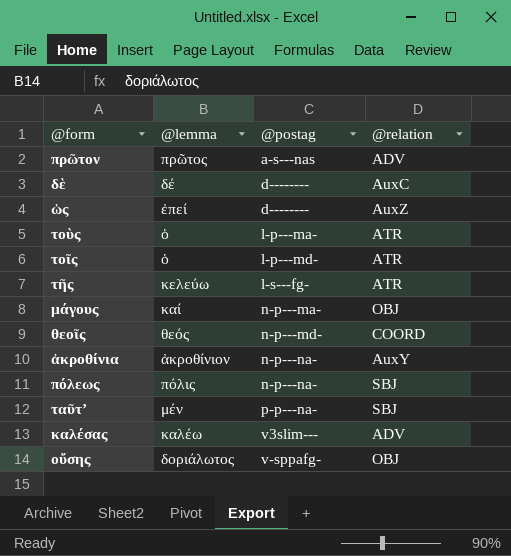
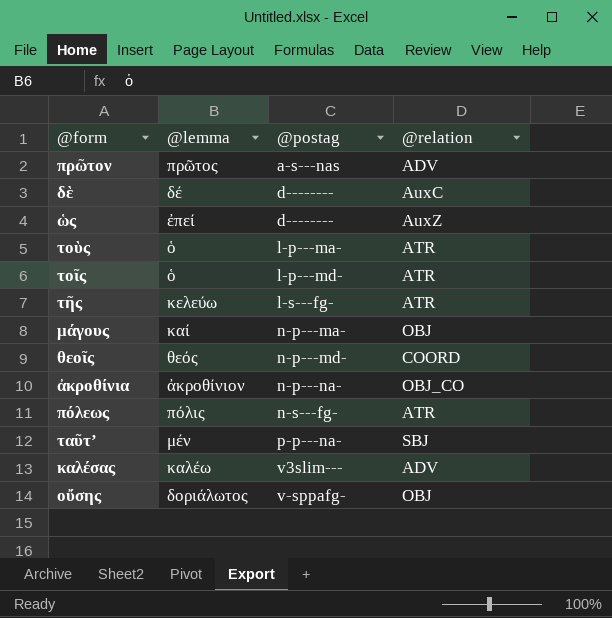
ἀκροθίνια | @relation: AuxY -> OBJ_CO
πόλεως | @postag: n-p---na- -> n-s---fg-
πόλεως | @relation: SBJ -> ATR

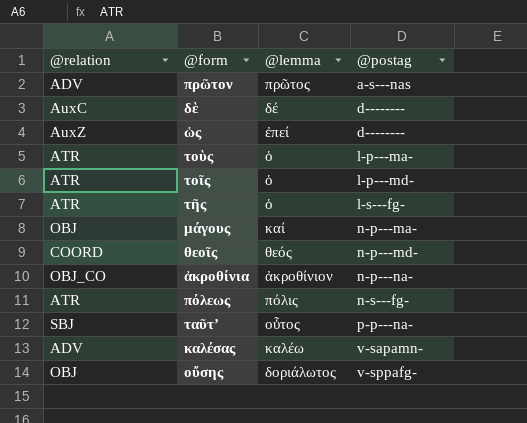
column @relation | position: 4 -> 1
τῆς | @lemma: κελεύω -> ὁ
ταῦτ’ | @lemma: μέν -> οὗτος
καλέσας | @postag: v3slim--- -> v-sapamn-

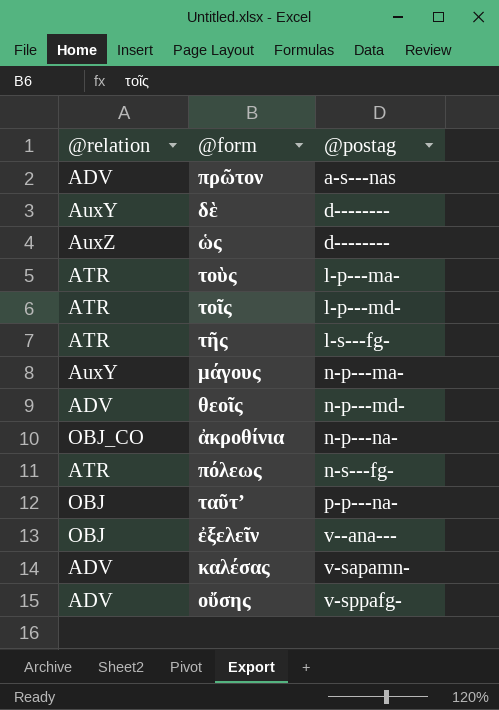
column @lemma | position: 3 -> none
δὲ | @relation: AuxC -> AuxY
μάγους | @relation: OBJ -> AuxY
θεοῖς | @relation: COORD -> ADV
ταῦτ’ | @relation: SBJ -> OBJ
row ἐξελεῖν: none -> OBJ | v--ana---
οὔσης | @relation: OBJ -> ADV

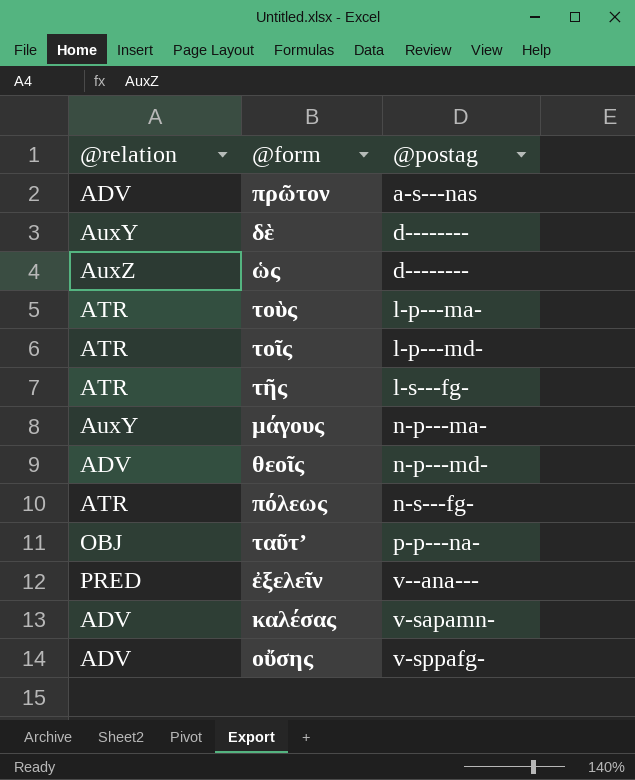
row ἀκροθίνια: OBJ_CO | n-p---na- -> none
ἐξελεῖν | @relation: OBJ -> PRED

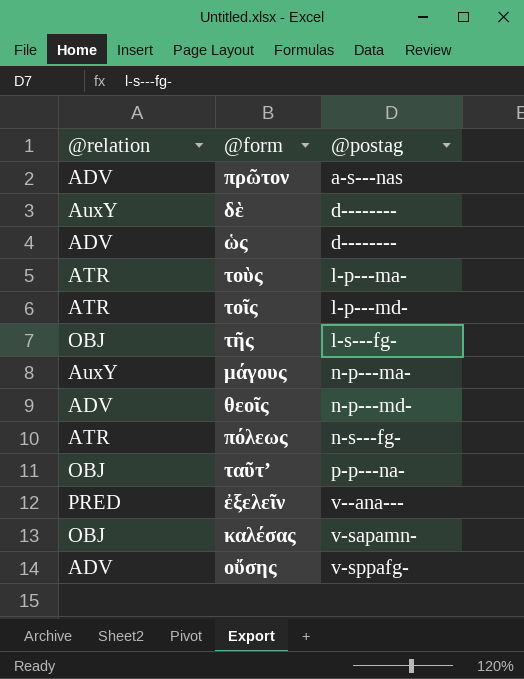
ὡς | @relation: AuxZ -> ADV
τῆς | @relation: ATR -> OBJ
καλέσας | @relation: ADV -> OBJ

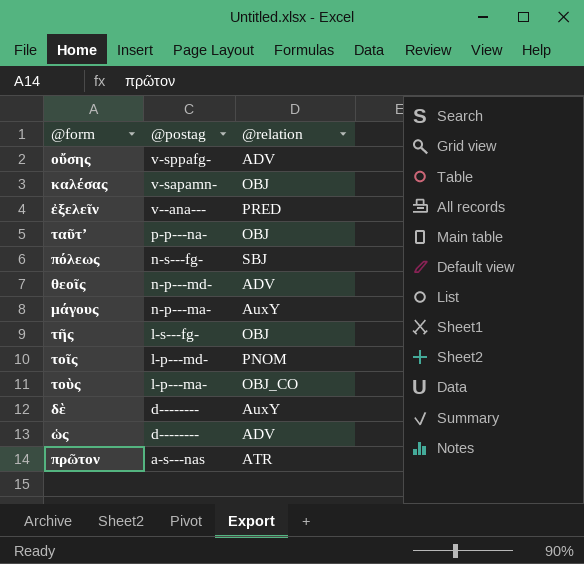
row order: @postag ascending -> @postag descending
column @relation | position: 1 -> 3
πόλεως | @relation: ATR -> SBJ
τοῖς | @relation: ATR -> PNOM
τοὺς | @relation: ATR -> OBJ_CO
πρῶτον | @relation: ADV -> ATR

